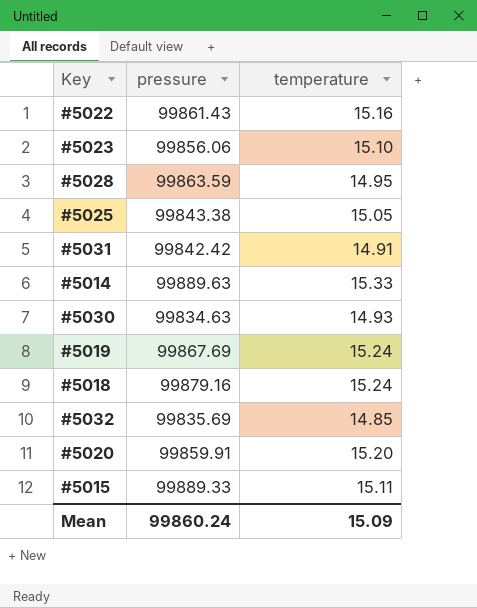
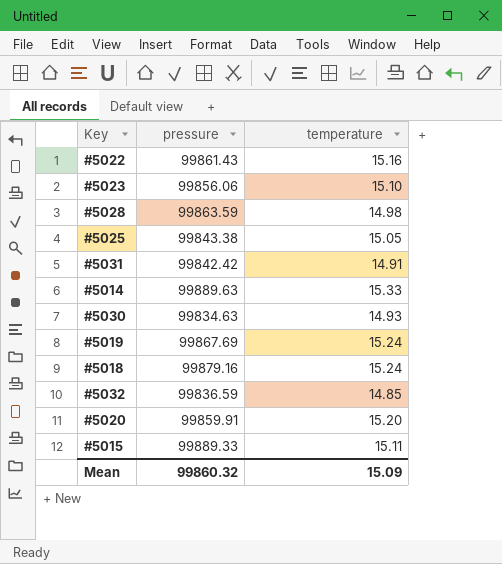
#5028 | temperature: 14.95 -> 14.98
#5032 | pressure: 99835.69 -> 99836.59
Mean | pressure: 99860.24 -> 99860.32

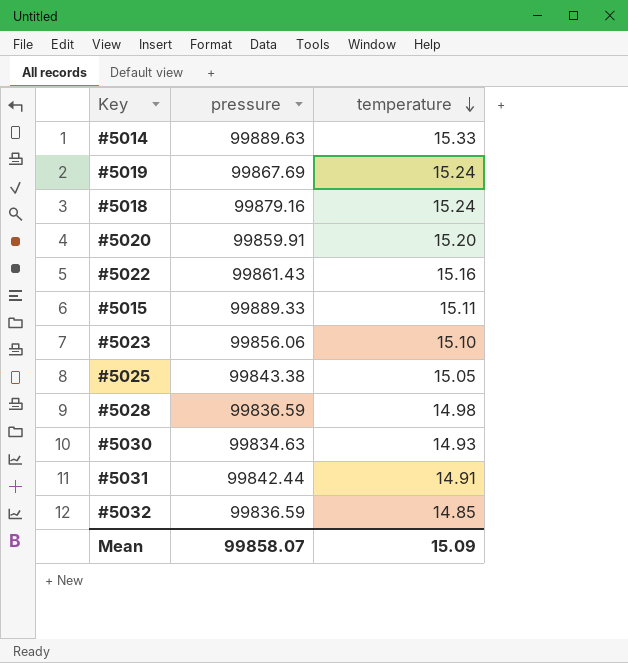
row order: none -> temperature descending
#5028 | pressure: 99863.59 -> 99836.59
#5031 | pressure: 99842.42 -> 99842.44
Mean | pressure: 99860.32 -> 99858.07

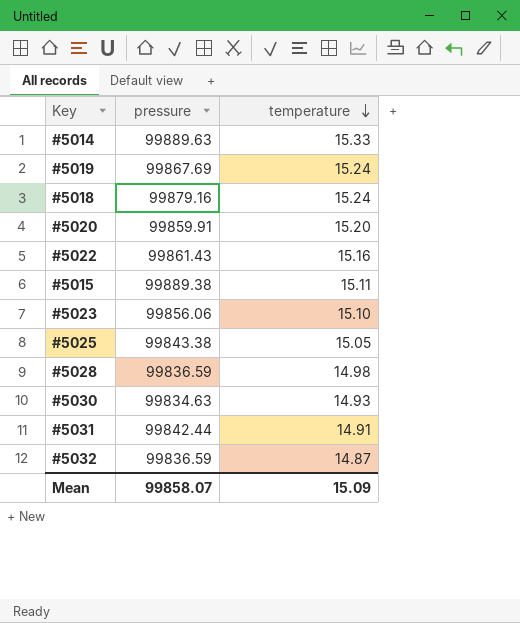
#5015 | pressure: 99889.33 -> 99889.38
#5032 | temperature: 14.85 -> 14.87

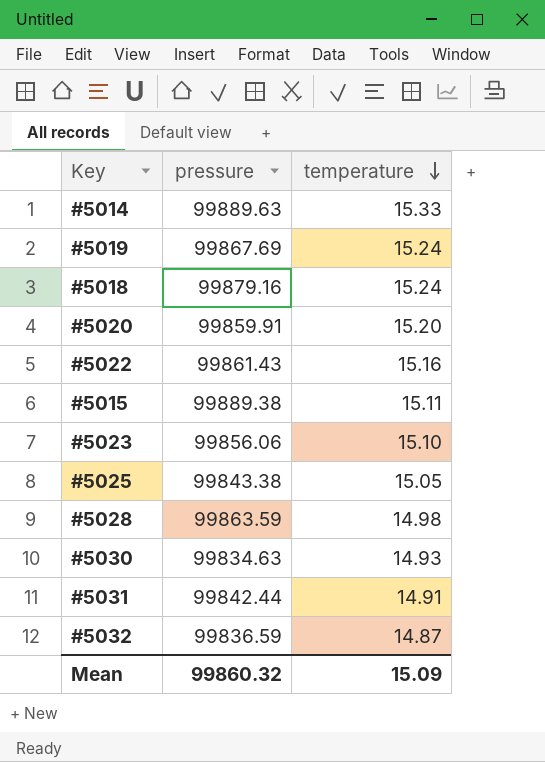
#5028 | pressure: 99836.59 -> 99863.59
Mean | pressure: 99858.07 -> 99860.32

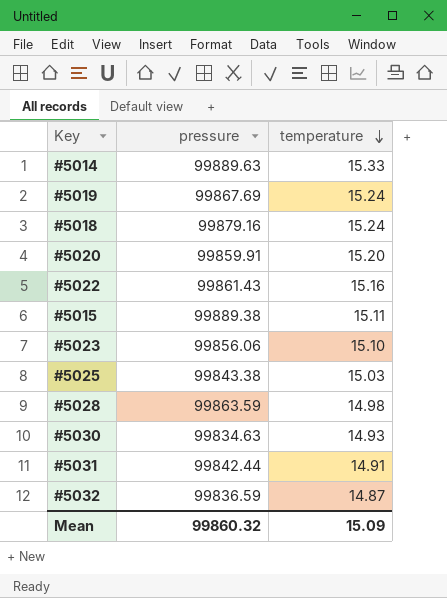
#5025 | temperature: 15.05 -> 15.03

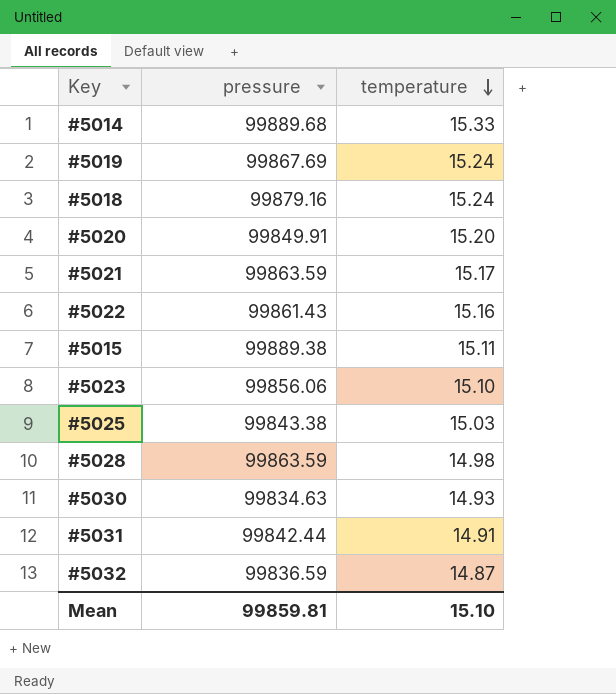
#5014 | pressure: 99889.63 -> 99889.68
#5020 | pressure: 99859.91 -> 99849.91
row #5021: none -> 99863.59 | 15.17
Mean | pressure: 99860.32 -> 99859.81
Mean | temperature: 15.09 -> 15.10

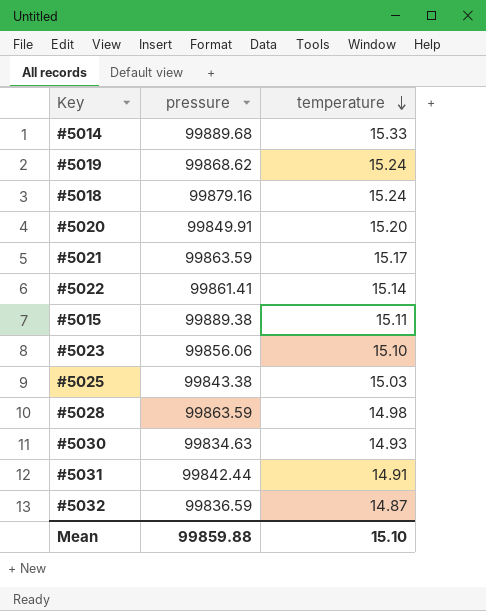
#5019 | pressure: 99867.69 -> 99868.62
#5022 | pressure: 99861.43 -> 99861.41
#5022 | temperature: 15.16 -> 15.14
Mean | pressure: 99859.81 -> 99859.88

